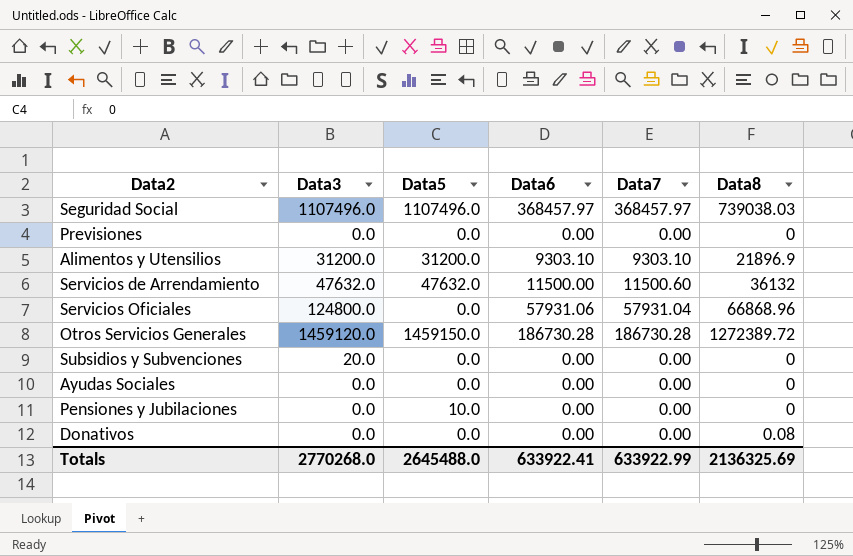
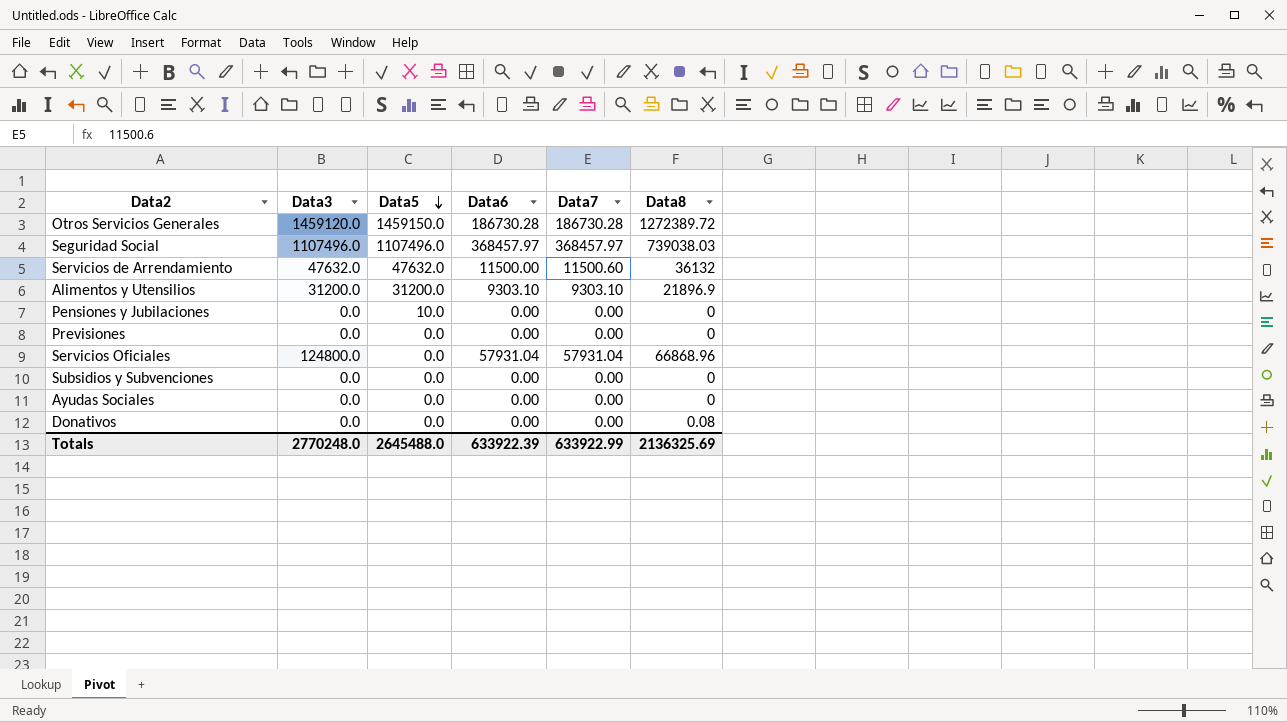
row order: none -> Data5 descending
Servicios Oficiales | Data6: 57931.06 -> 57931.04
Subsidios y Subvenciones | Data3: 20.0 -> 0.0
Totals | Data3: 2770268.0 -> 2770248.0
Totals | Data6: 633922.41 -> 633922.39

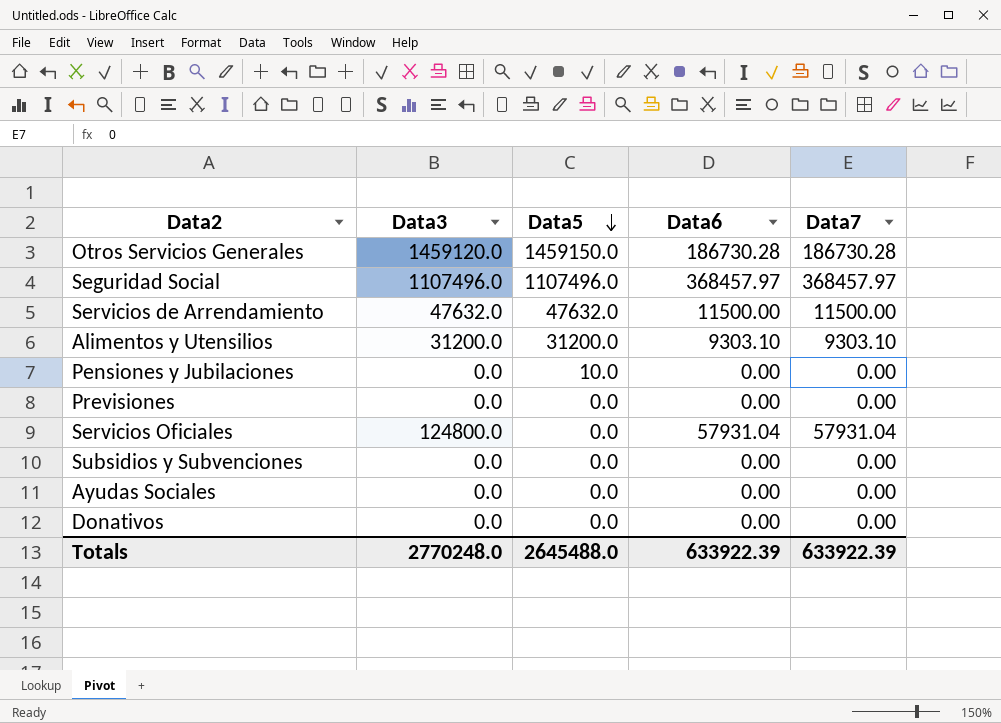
column Data8 | position: 6 -> none
Servicios de Arrendamiento | Data7: 11500.60 -> 11500.00
Totals | Data7: 633922.99 -> 633922.39

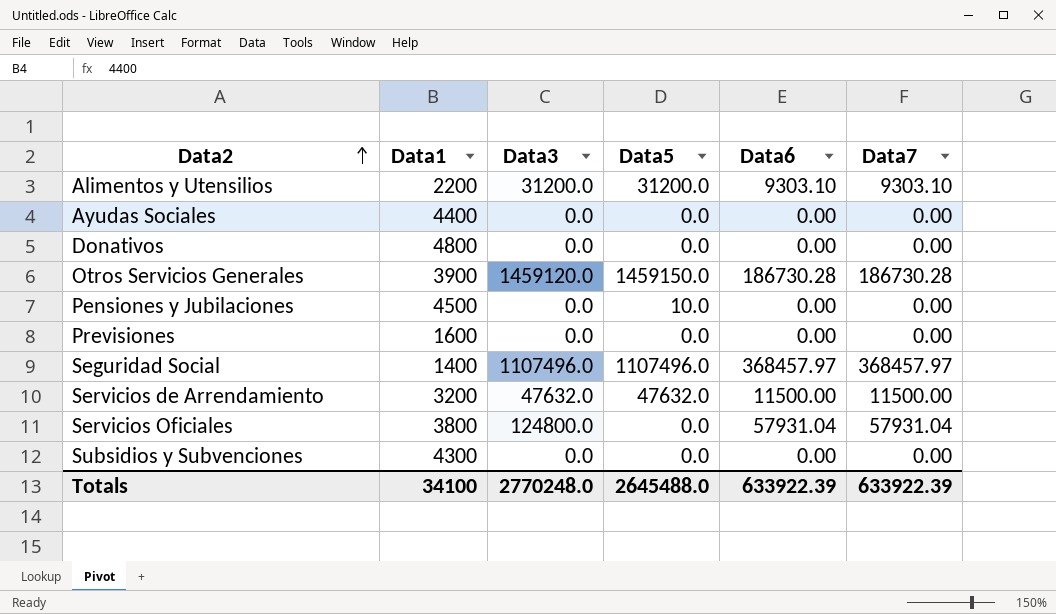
row order: Data5 descending -> Data2 ascending
column Data1 | position: none -> 2

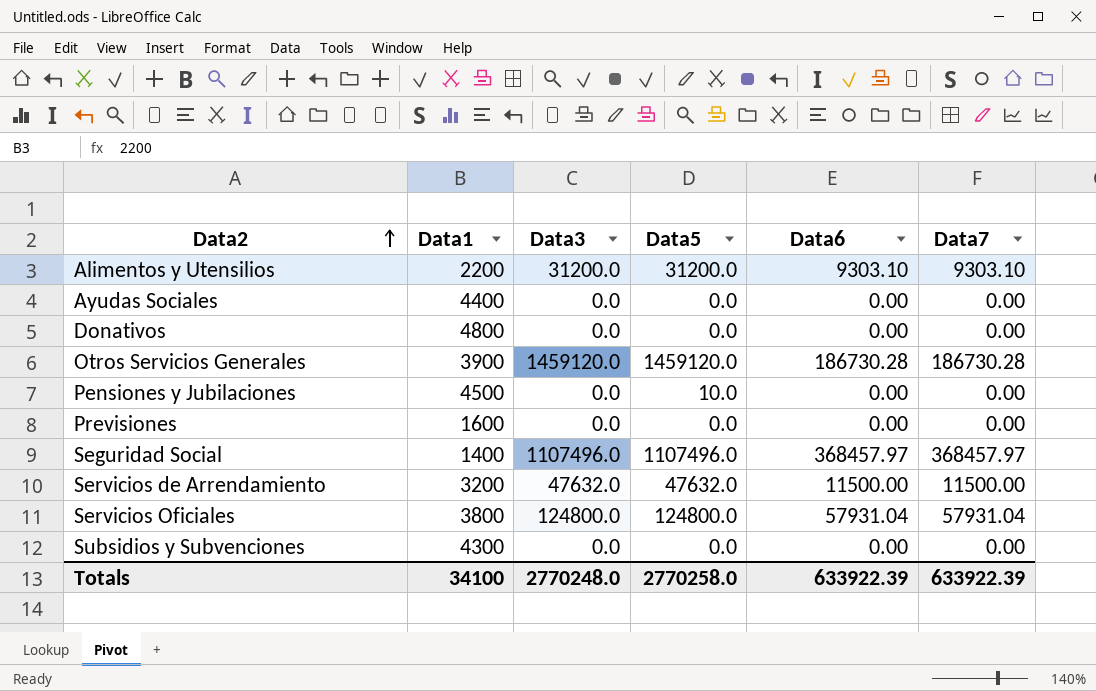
Otros Servicios Generales | Data5: 1459150.0 -> 1459120.0
Servicios Oficiales | Data5: 0.0 -> 124800.0
Totals | Data5: 2645488.0 -> 2770258.0

